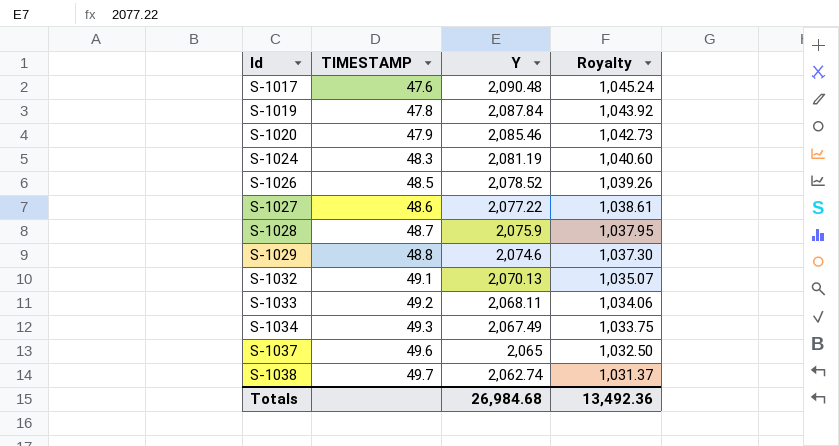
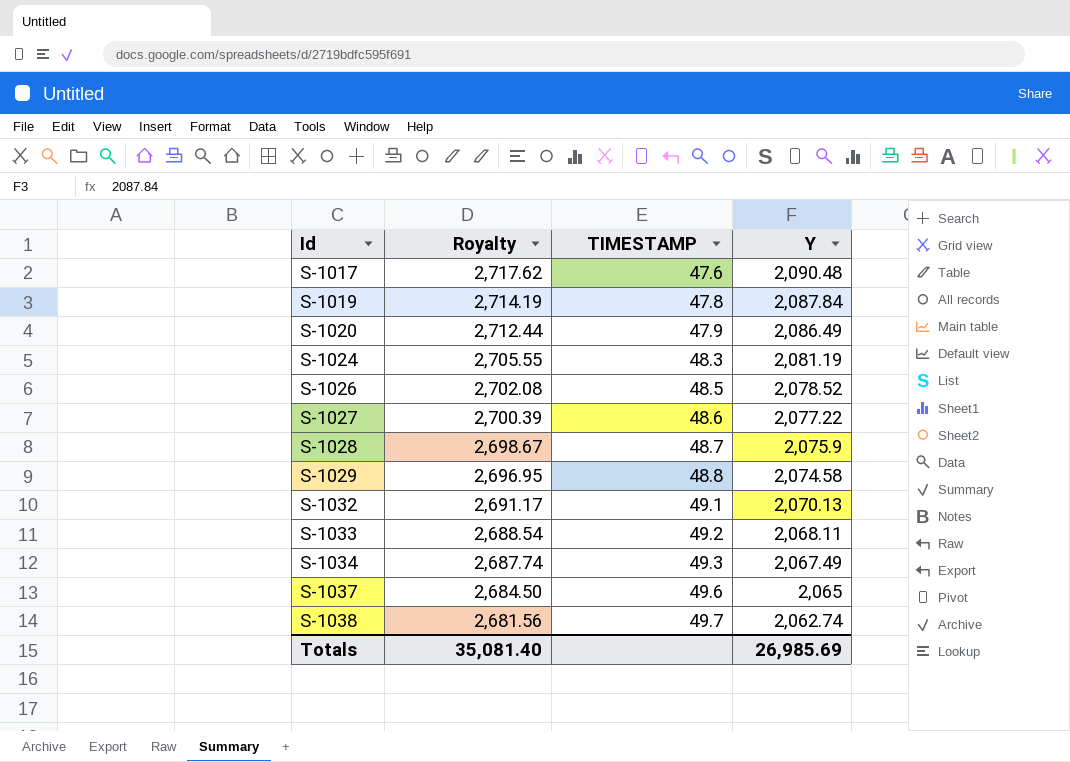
column Royalty | formula: [Y] * 0.5 -> [Y] * 1.3
column Royalty | position: 4 -> 2
S-1020 | Y: 2,085.46 -> 2,086.49
S-1029 | Y: 2,074.6 -> 2,074.58
Totals | Royalty: 13,492.36 -> 35,081.40
Totals | Y: 26,984.68 -> 26,985.69

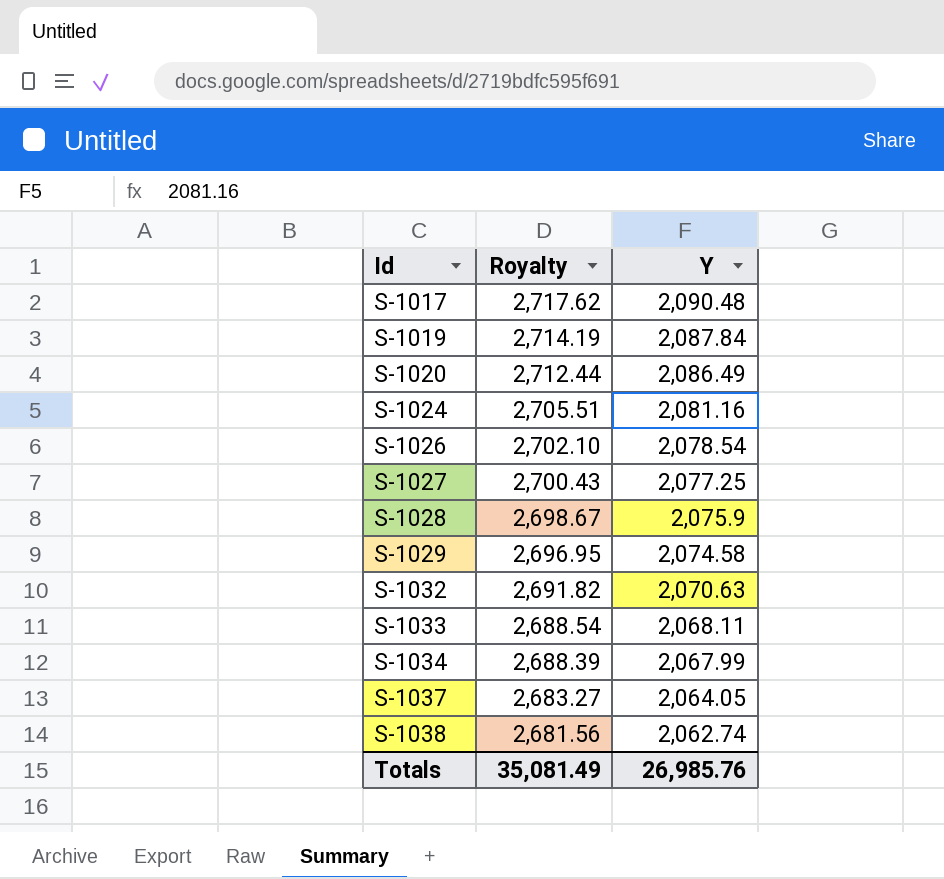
column TIMESTAMP | position: 3 -> none
S-1024 | Royalty: 2,705.55 -> 2,705.51
S-1024 | Y: 2,081.19 -> 2,081.16
S-1026 | Royalty: 2,702.08 -> 2,702.10
S-1026 | Y: 2,078.52 -> 2,078.54
S-1027 | Royalty: 2,700.39 -> 2,700.43
S-1027 | Y: 2,077.22 -> 2,077.25
S-1032 | Royalty: 2,691.17 -> 2,691.82
S-1032 | Y: 2,070.13 -> 2,070.63
S-1034 | Royalty: 2,687.74 -> 2,688.39
S-1034 | Y: 2,067.49 -> 2,067.99
S-1037 | Royalty: 2,684.50 -> 2,683.27
S-1037 | Y: 2,065 -> 2,064.05
Totals | Royalty: 35,081.40 -> 35,081.49
Totals | Y: 26,985.69 -> 26,985.76

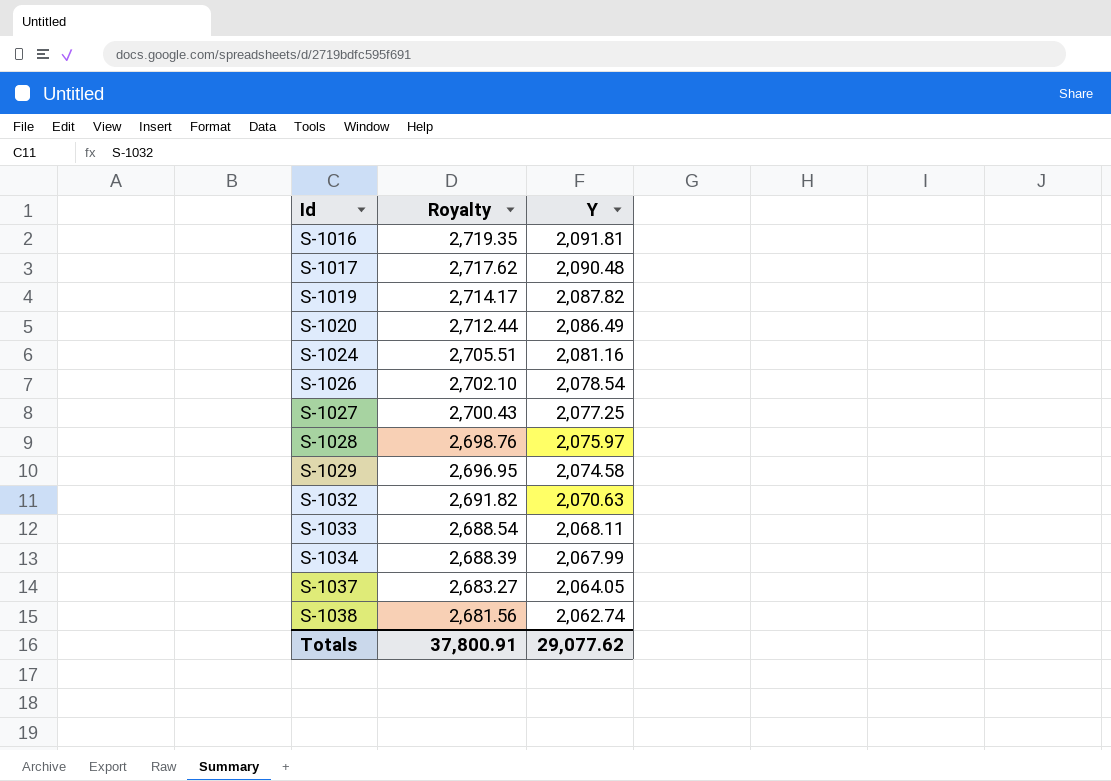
row S-1016: none -> 2,719.35 | 2,091.81
S-1019 | Royalty: 2,714.19 -> 2,714.17
S-1019 | Y: 2,087.84 -> 2,087.82
S-1028 | Royalty: 2,698.67 -> 2,698.76
S-1028 | Y: 2,075.9 -> 2,075.97
Totals | Royalty: 35,081.49 -> 37,800.91
Totals | Y: 26,985.76 -> 29,077.62

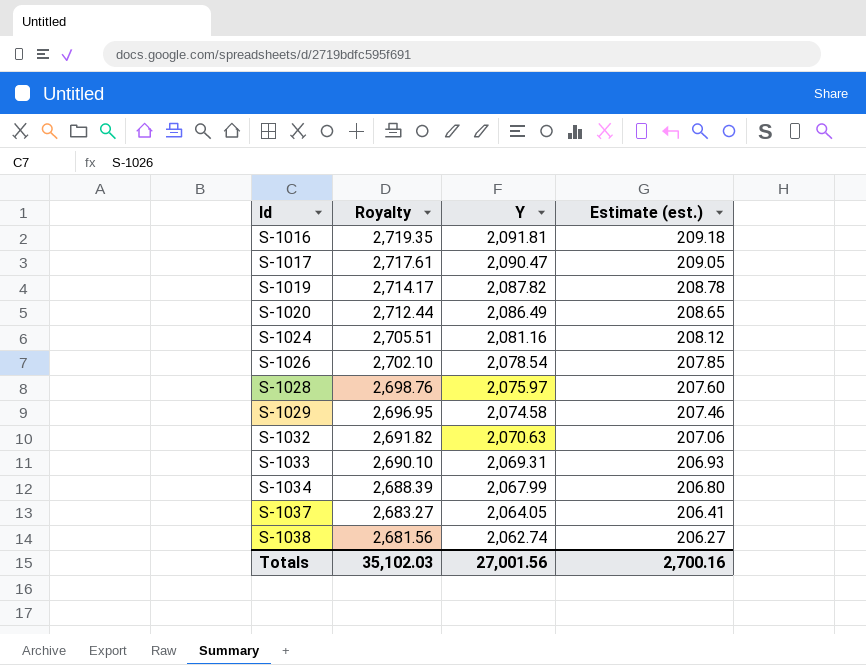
column Estimate (est.) | formula: none -> [Y] * 0.1
row S-1027: 2,700.43 | 2,077.25 -> none
S-1017 | Royalty: 2,717.62 -> 2,717.61
S-1017 | Y: 2,090.48 -> 2,090.47
S-1033 | Royalty: 2,688.54 -> 2,690.10
S-1033 | Y: 2,068.11 -> 2,069.31
Totals | Royalty: 37,800.91 -> 35,102.03
Totals | Y: 29,077.62 -> 27,001.56

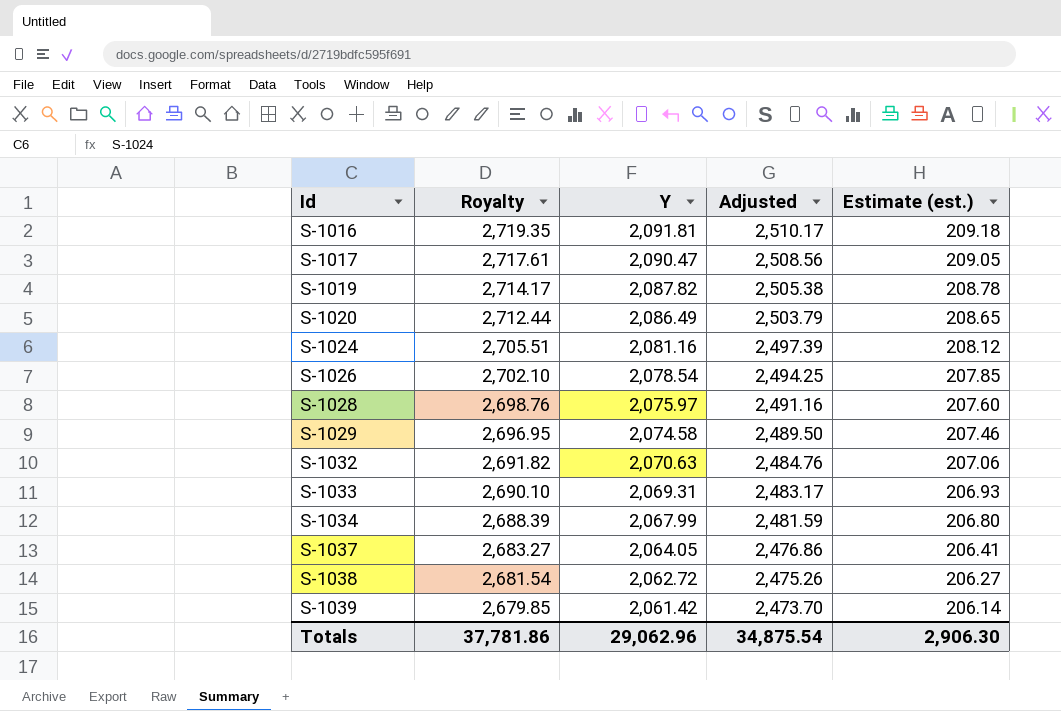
column Adjusted | formula: none -> [Y] * 1.2
S-1038 | Royalty: 2,681.56 -> 2,681.54
S-1038 | Y: 2,062.74 -> 2,062.72
row S-1039: none -> 2,679.85 | 2,061.42 | 2,473.70 | 206.14
Totals | Royalty: 35,102.03 -> 37,781.86
Totals | Y: 27,001.56 -> 29,062.96
Totals | Estimate (est.): 2,700.16 -> 2,906.30

